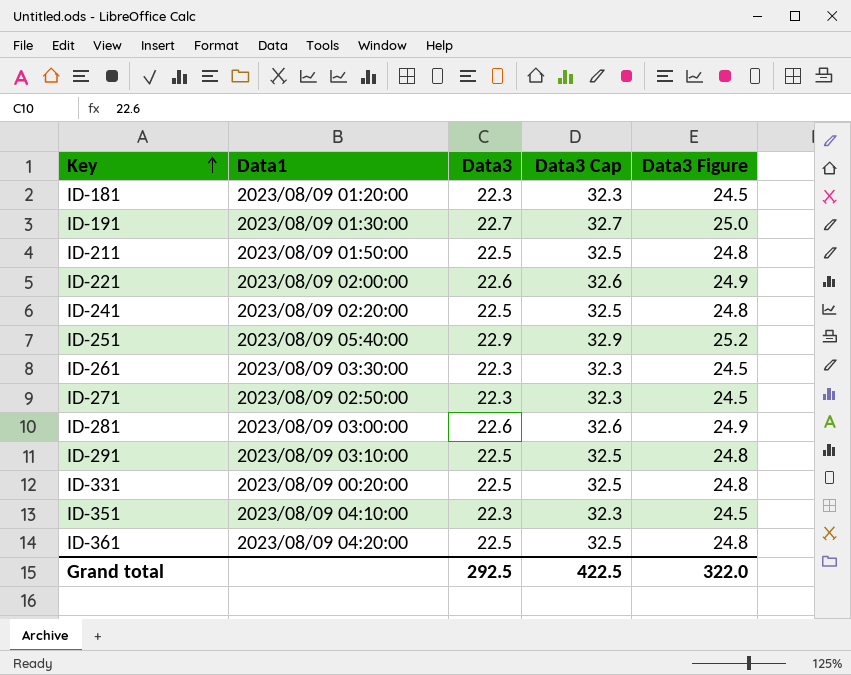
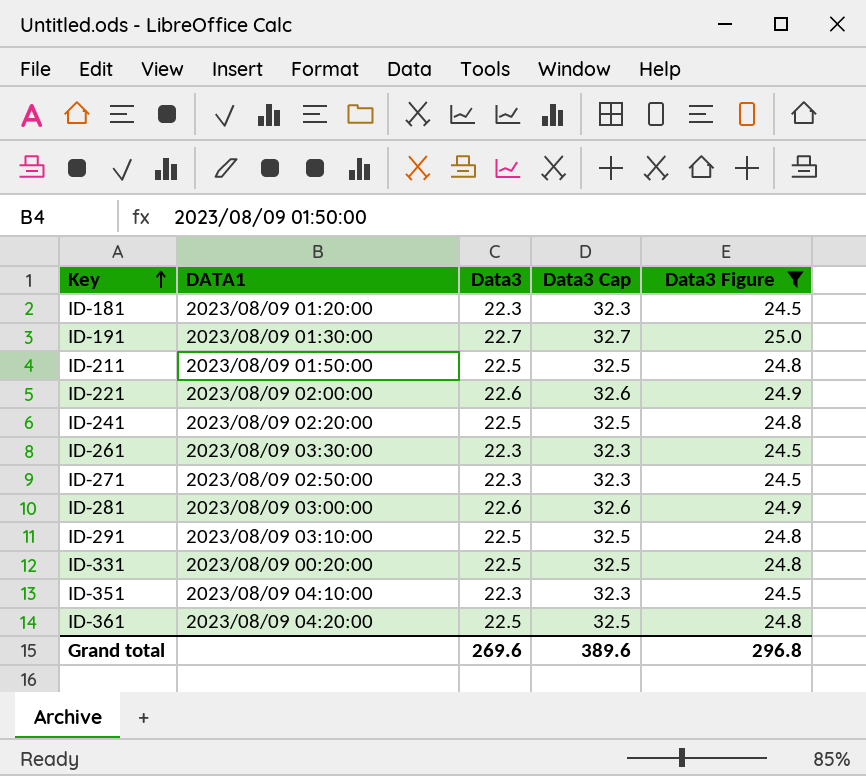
filter: none -> Data3 Figure != 25.2
column name: Data1 -> DATA1
Grand total | Data3: 292.5 -> 269.6
Grand total | Data3 Cap: 422.5 -> 389.6
Grand total | Data3 Figure: 322.0 -> 296.8

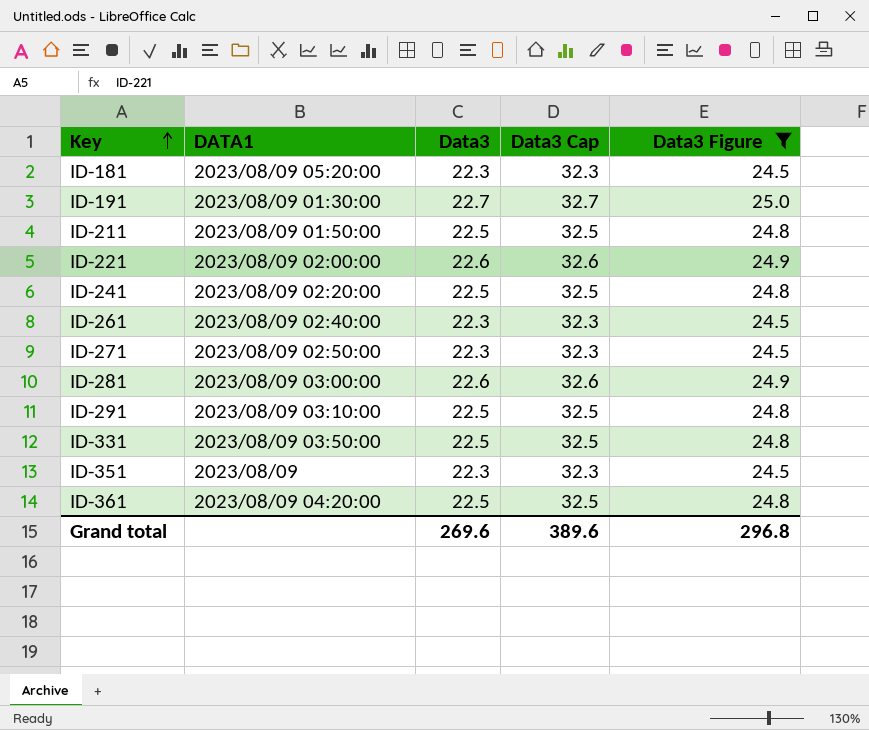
ID-181 | DATA1: 2023/08/09 01:20:00 -> 2023/08/09 05:20:00
ID-261 | DATA1: 2023/08/09 03:30:00 -> 2023/08/09 02:40:00
ID-331 | DATA1: 2023/08/09 00:20:00 -> 2023/08/09 03:50:00
ID-351 | DATA1: 2023/08/09 04:10:00 -> 2023/08/09

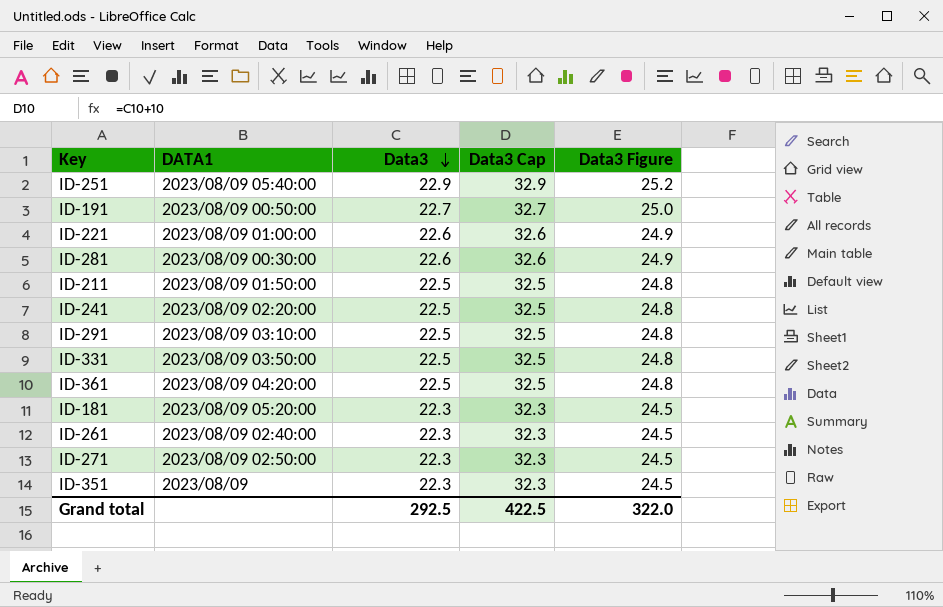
filter: Data3 Figure != 25.2 -> none
row order: Key ascending -> Data3 descending
ID-191 | DATA1: 2023/08/09 01:30:00 -> 2023/08/09 00:50:00
ID-221 | DATA1: 2023/08/09 02:00:00 -> 2023/08/09 01:00:00
ID-281 | DATA1: 2023/08/09 03:00:00 -> 2023/08/09 00:30:00
Grand total | Data3: 269.6 -> 292.5
Grand total | Data3 Cap: 389.6 -> 422.5
Grand total | Data3 Figure: 296.8 -> 322.0

